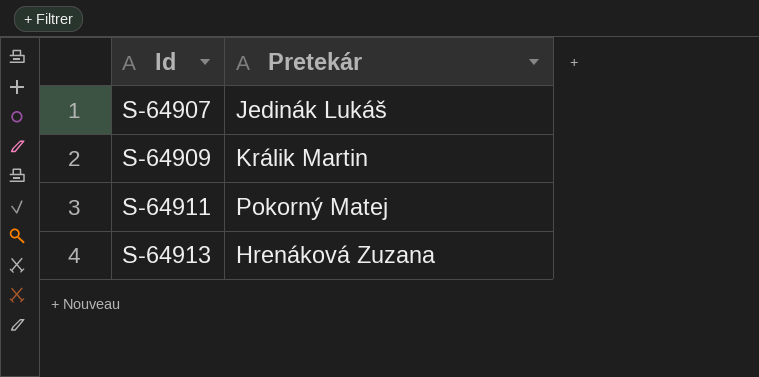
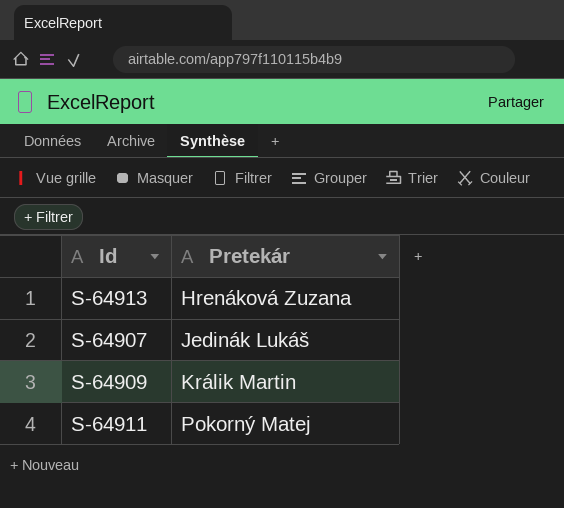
row order: Id ascending -> Pretekár ascending

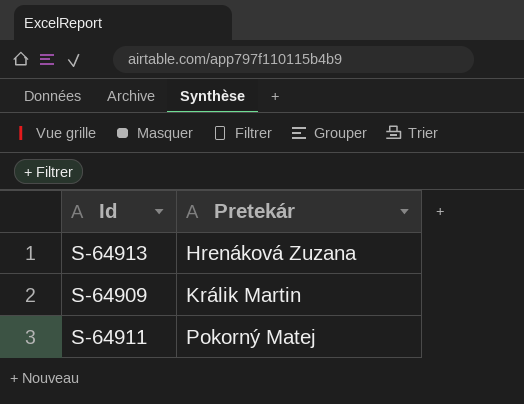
row S-64907: Jedinák Lukáš -> none

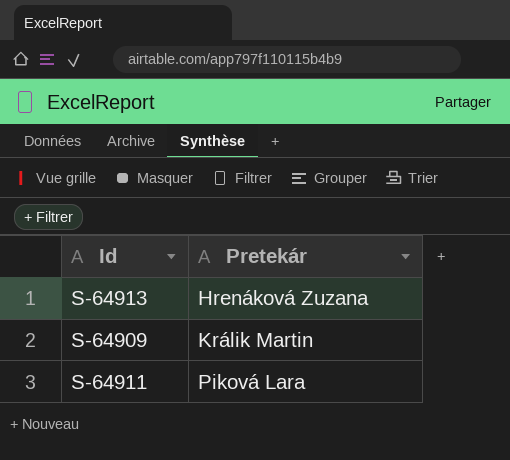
S-64911 | Pretekár: Pokorný Matej -> Piková Lara

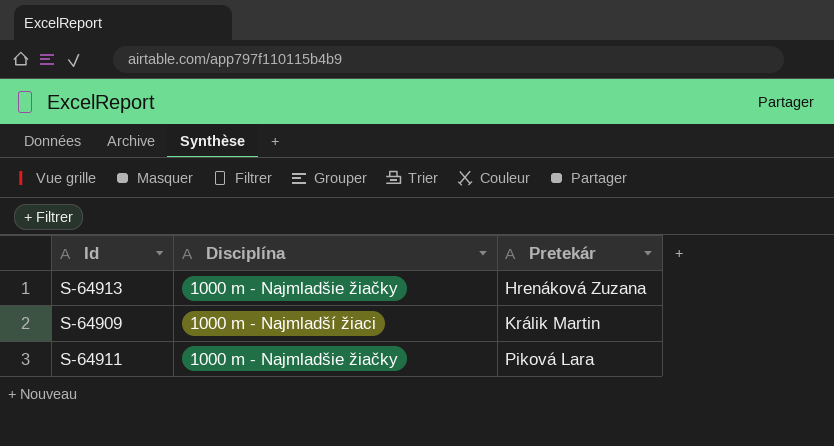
column Disciplína | position: none -> 2

